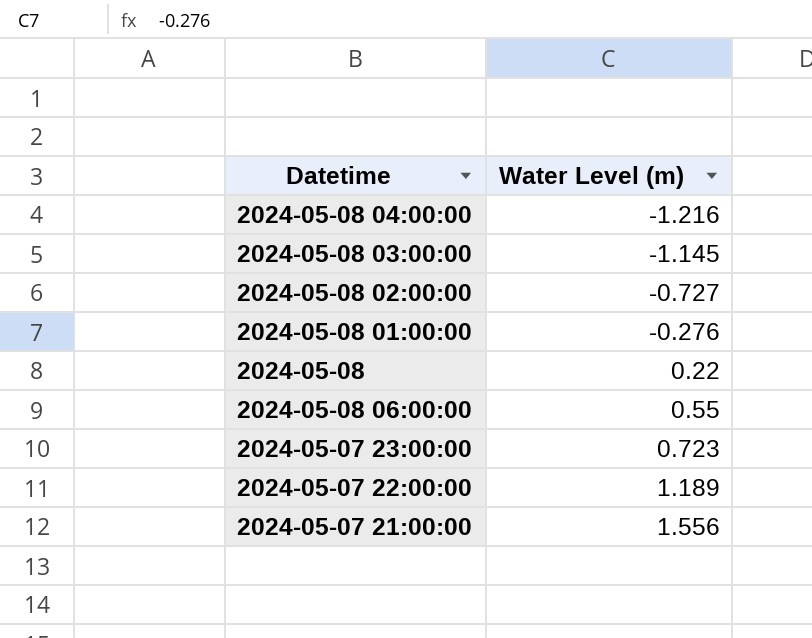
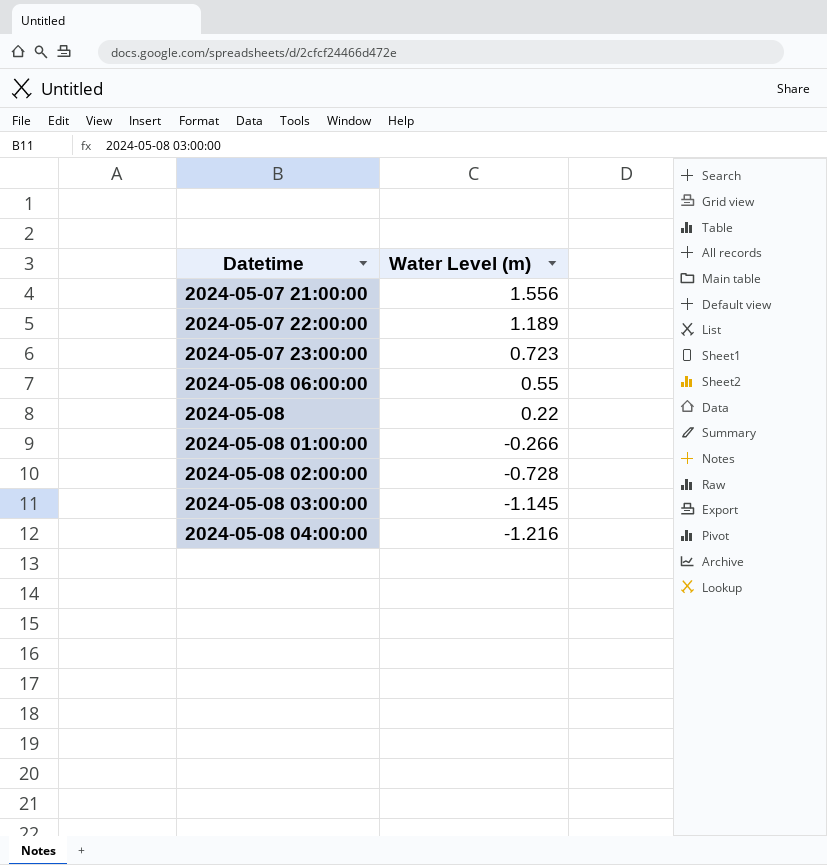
row order: Water Level (m) ascending -> Water Level (m) descending
2024-05-08 01:00:00 | Water Level (m): -0.276 -> -0.266
2024-05-08 02:00:00 | Water Level (m): -0.727 -> -0.728

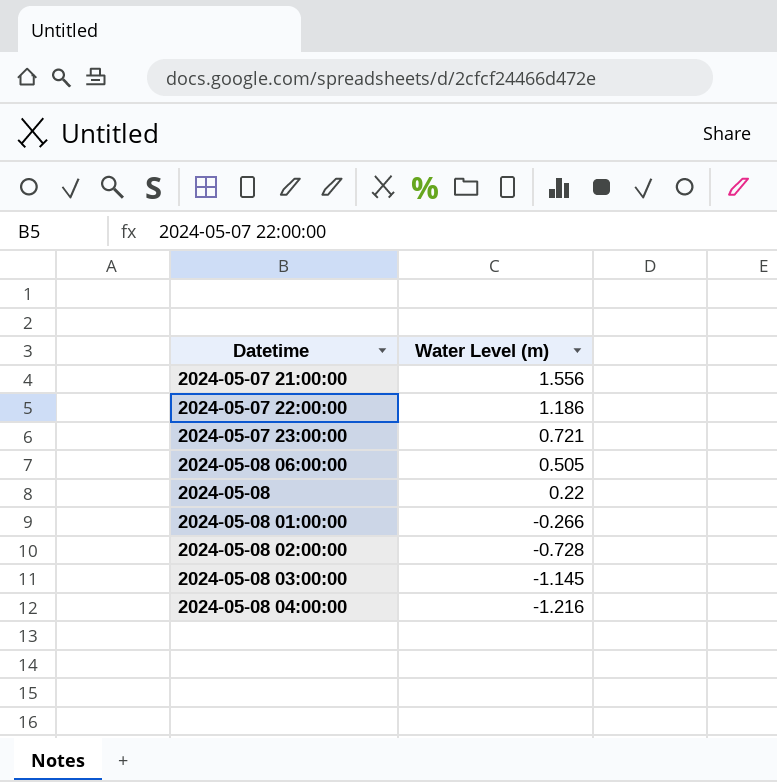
2024-05-07 22:00:00 | Water Level (m): 1.189 -> 1.186
2024-05-07 23:00:00 | Water Level (m): 0.723 -> 0.721
2024-05-08 06:00:00 | Water Level (m): 0.55 -> 0.505

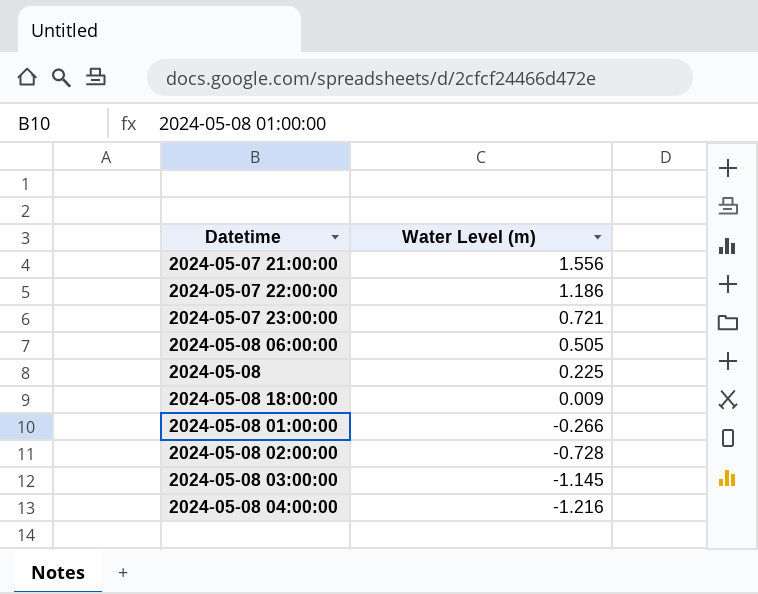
2024-05-08 | Water Level (m): 0.22 -> 0.225
row 2024-05-08 18:00:00: none -> 0.009

